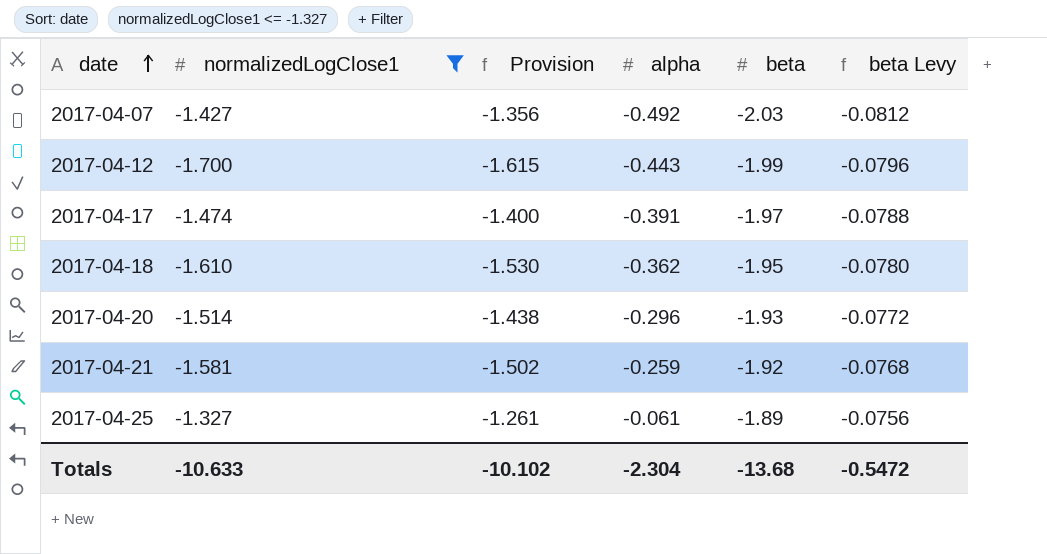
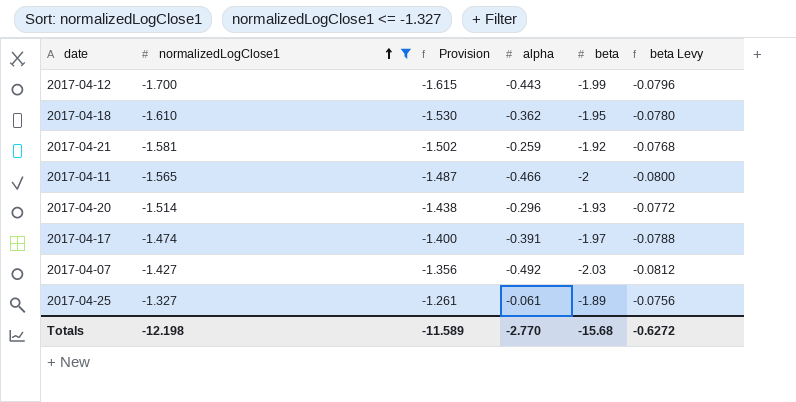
row order: date ascending -> normalizedLogClose1 ascending
row 2017-04-11: none -> -1.565 | -1.487 | -0.466 | -2 | -0.0800
Totals | normalizedLogClose1: -10.633 -> -12.198
Totals | Provision: -10.102 -> -11.589
Totals | alpha: -2.304 -> -2.770
Totals | beta: -13.68 -> -15.68
Totals | beta Levy: -0.5472 -> -0.6272

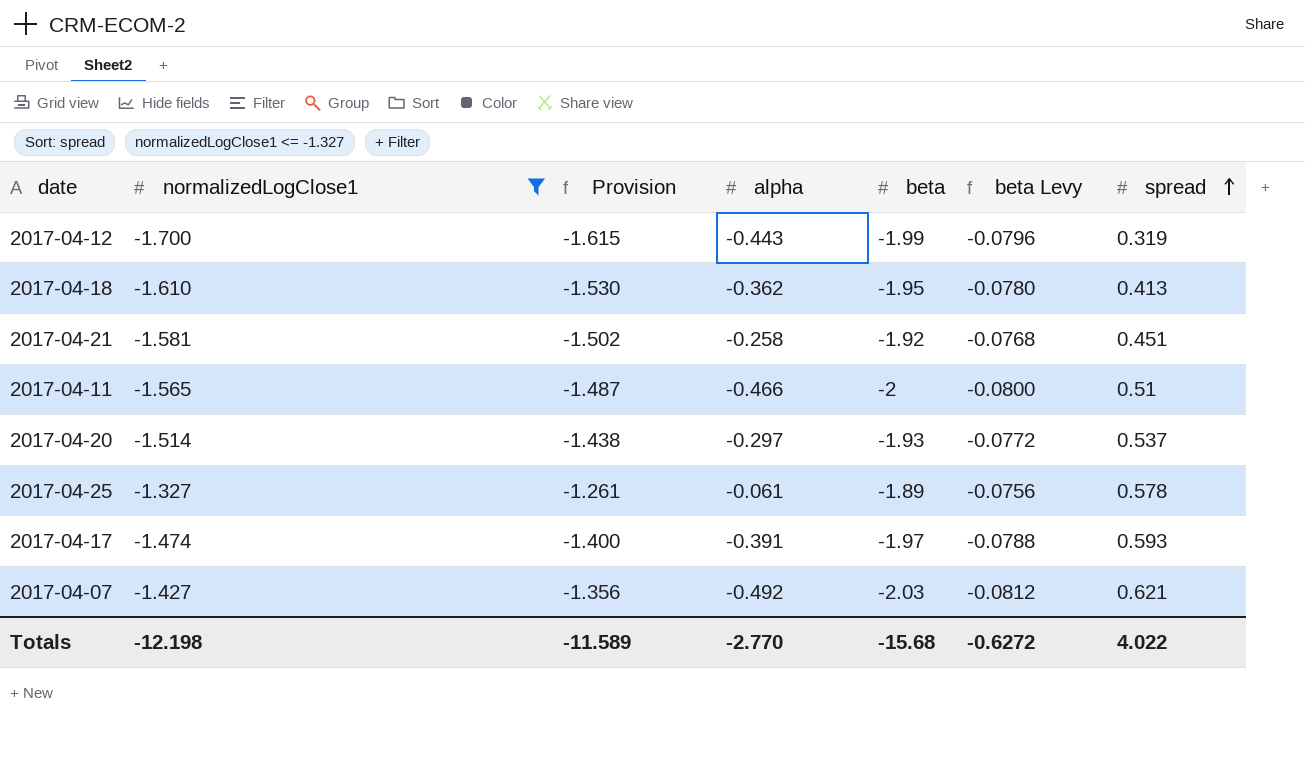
row order: normalizedLogClose1 ascending -> spread ascending
column spread | position: none -> 7
2017-04-21 | alpha: -0.259 -> -0.258
2017-04-20 | alpha: -0.296 -> -0.297

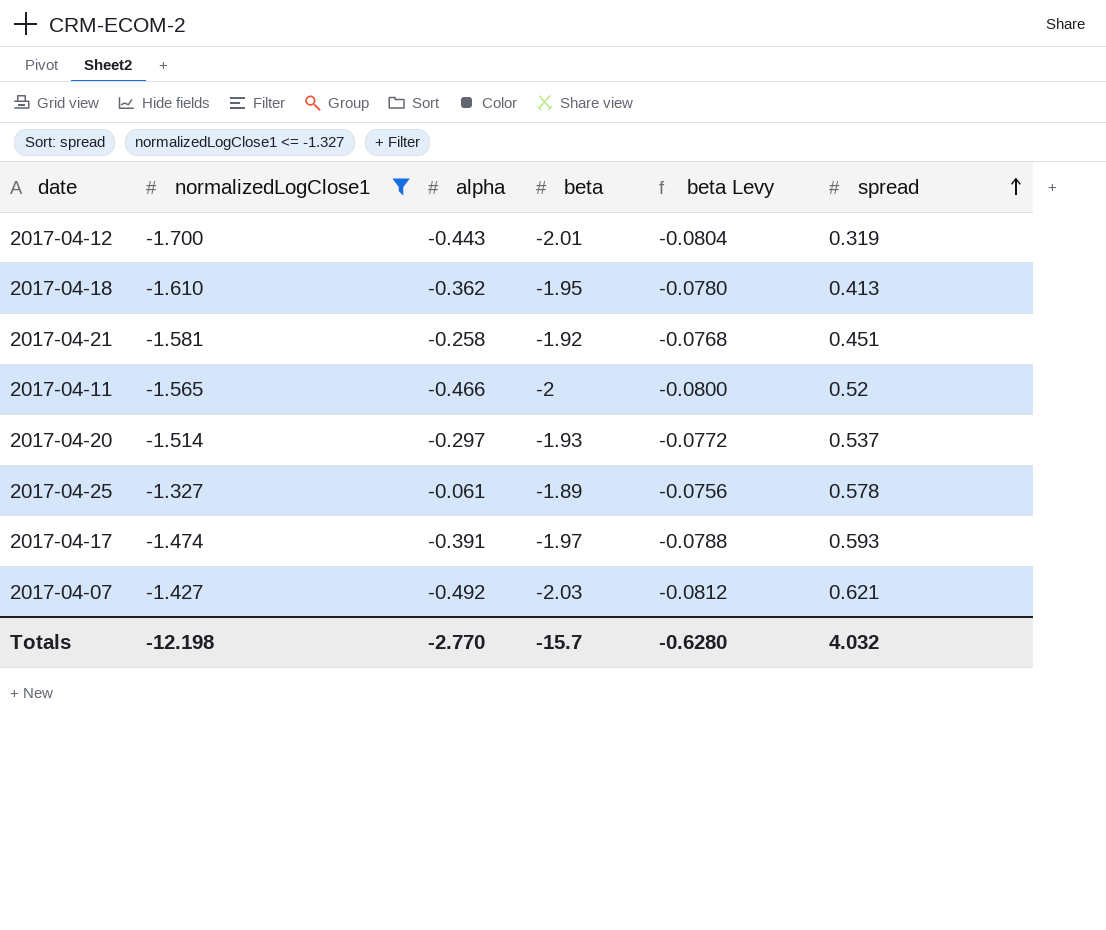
column Provision | formula: [normalizedLogClose1] * 0.95 -> none
2017-04-12 | beta: -1.99 -> -2.01
2017-04-12 | beta Levy: -0.0796 -> -0.0804
2017-04-11 | spread: 0.51 -> 0.52
Totals | beta: -15.68 -> -15.7
Totals | beta Levy: -0.6272 -> -0.6280
Totals | spread: 4.022 -> 4.032

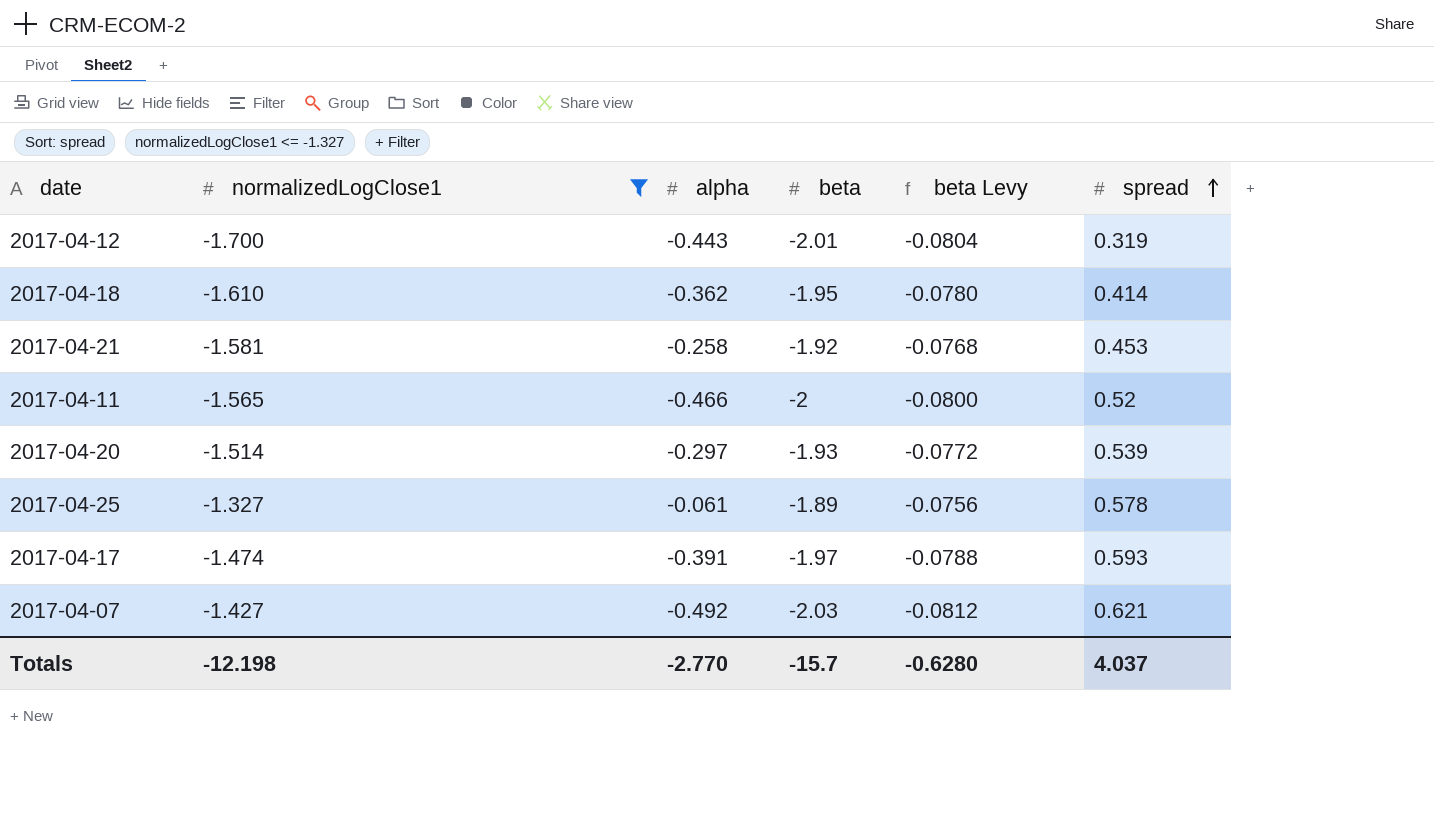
2017-04-18 | spread: 0.413 -> 0.414
2017-04-21 | spread: 0.451 -> 0.453
2017-04-20 | spread: 0.537 -> 0.539
Totals | spread: 4.032 -> 4.037

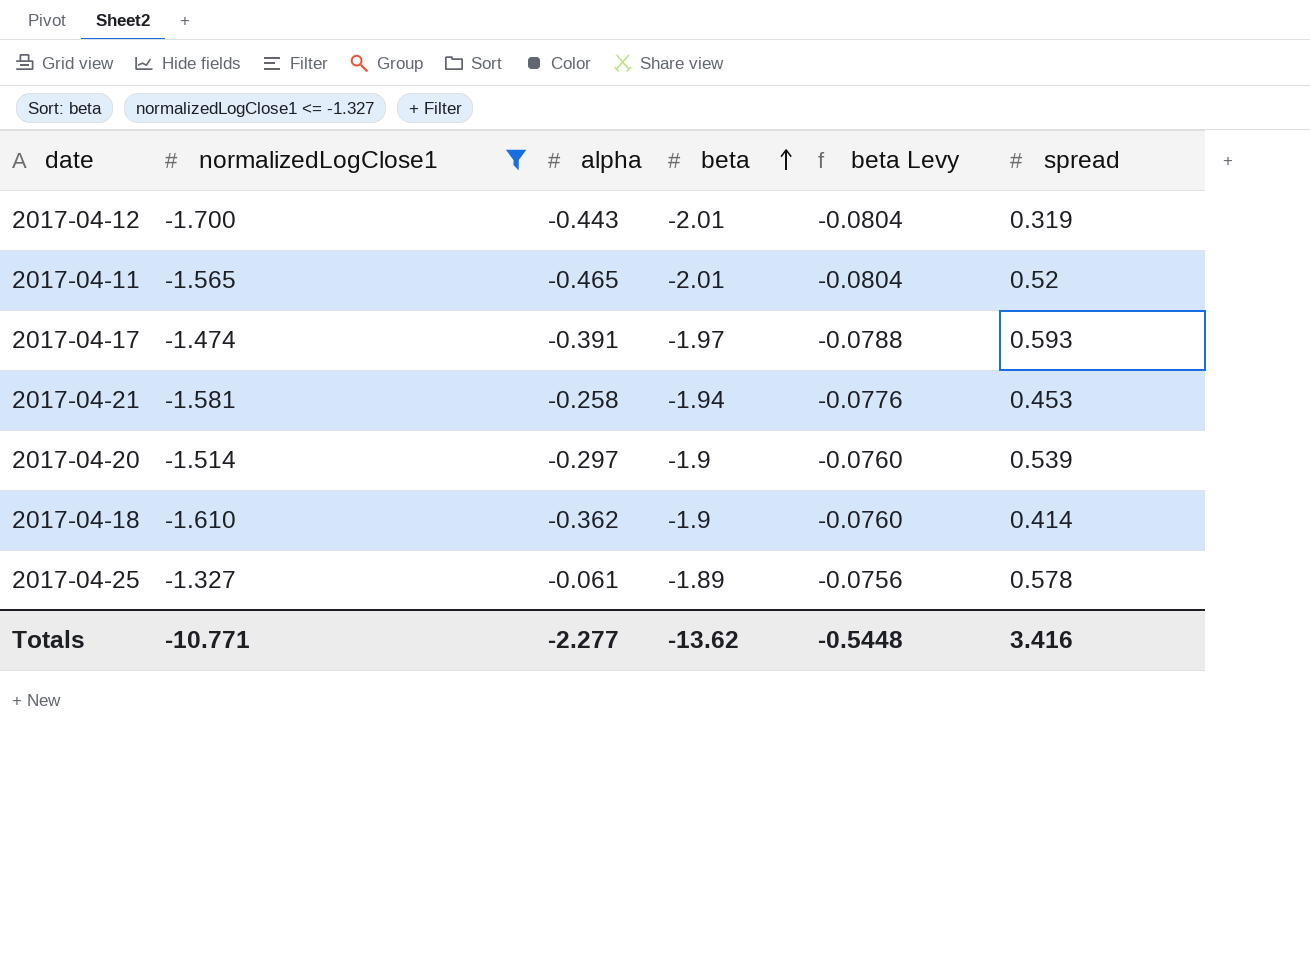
row order: spread ascending -> beta ascending
row 2017-04-07: -1.427 | -0.492 | -2.03 | -0.0812 | 0.621 -> none
2017-04-11 | alpha: -0.466 -> -0.465
2017-04-11 | beta: -2 -> -2.01
2017-04-11 | beta Levy: -0.0800 -> -0.0804
2017-04-21 | beta: -1.92 -> -1.94
2017-04-21 | beta Levy: -0.0768 -> -0.0776
2017-04-20 | beta: -1.93 -> -1.9
2017-04-20 | beta Levy: -0.0772 -> -0.0760
2017-04-18 | beta: -1.95 -> -1.9
2017-04-18 | beta Levy: -0.0780 -> -0.0760
Totals | normalizedLogClose1: -12.198 -> -10.771
Totals | alpha: -2.770 -> -2.277
Totals | beta: -15.7 -> -13.62
Totals | beta Levy: -0.6280 -> -0.5448
Totals | spread: 4.037 -> 3.416

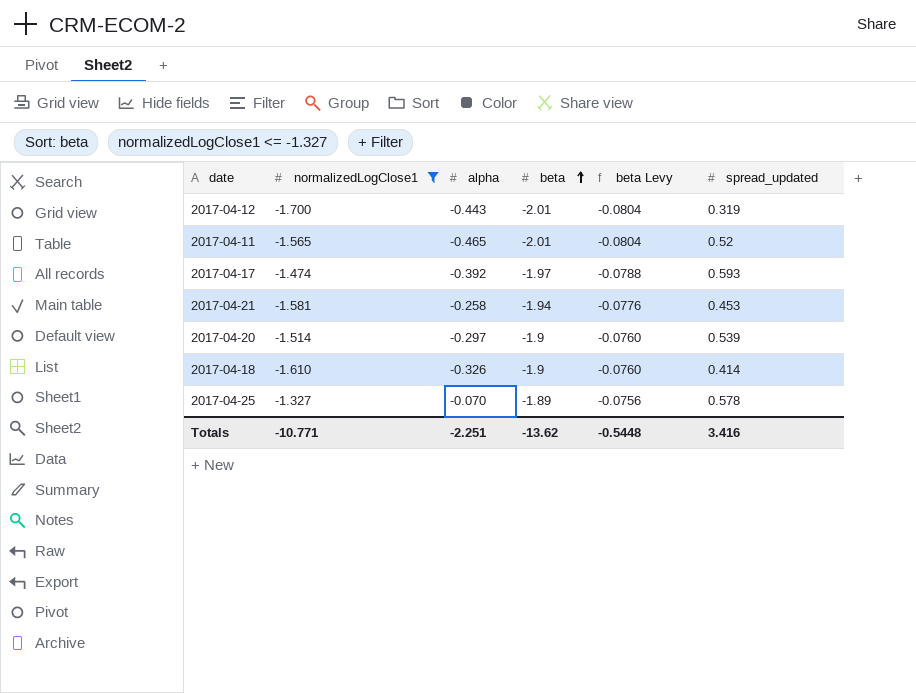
column name: spread -> spread_updated
2017-04-17 | alpha: -0.391 -> -0.392
2017-04-18 | alpha: -0.362 -> -0.326
2017-04-25 | alpha: -0.061 -> -0.070
Totals | alpha: -2.277 -> -2.251

